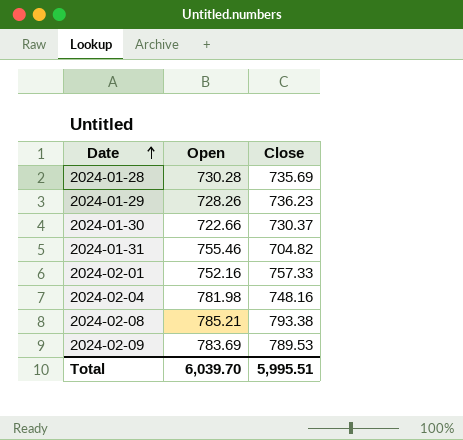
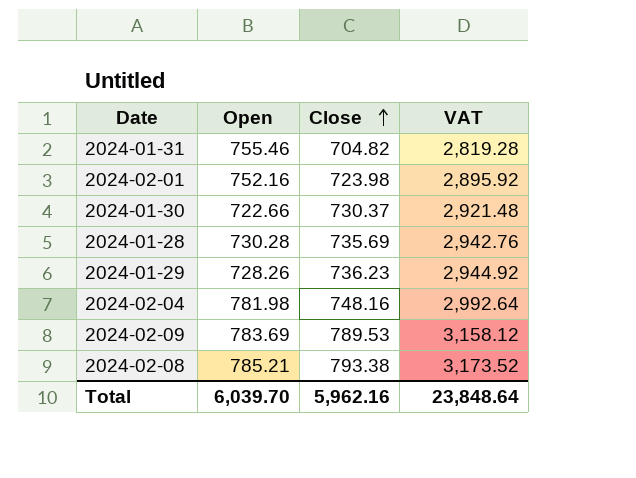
row order: Date ascending -> Close ascending
column VAT | formula: none -> [Close] * 4
2024-02-01 | Close: 757.33 -> 723.98
Total | Close: 5,995.51 -> 5,962.16

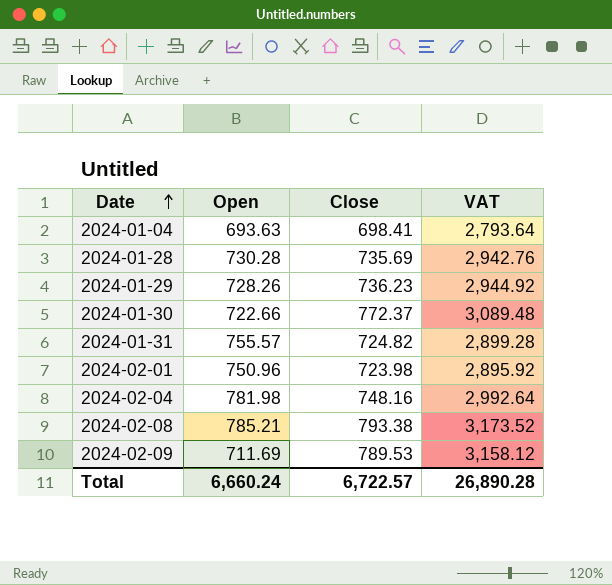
row order: Close ascending -> Date ascending
row 2024-01-04: none -> 693.63 | 698.41 | 2,793.64
2024-01-30 | Close: 730.37 -> 772.37
2024-01-30 | VAT: 2,921.48 -> 3,089.48
2024-01-31 | Open: 755.46 -> 755.57
2024-01-31 | Close: 704.82 -> 724.82
2024-01-31 | VAT: 2,819.28 -> 2,899.28
2024-02-01 | Open: 752.16 -> 750.96
2024-02-09 | Open: 783.69 -> 711.69
Total | Open: 6,039.70 -> 6,660.24
Total | Close: 5,962.16 -> 6,722.57
Total | VAT: 23,848.64 -> 26,890.28

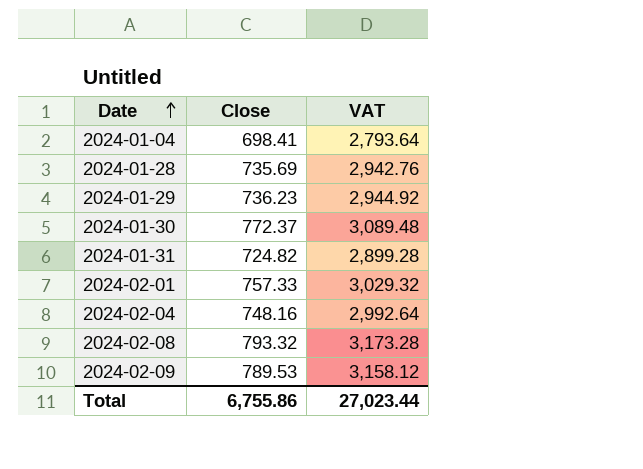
column Open | position: 2 -> none
2024-02-01 | Close: 723.98 -> 757.33
2024-02-01 | VAT: 2,895.92 -> 3,029.32
2024-02-08 | Close: 793.38 -> 793.32
2024-02-08 | VAT: 3,173.52 -> 3,173.28
Total | Close: 6,722.57 -> 6,755.86
Total | VAT: 26,890.28 -> 27,023.44

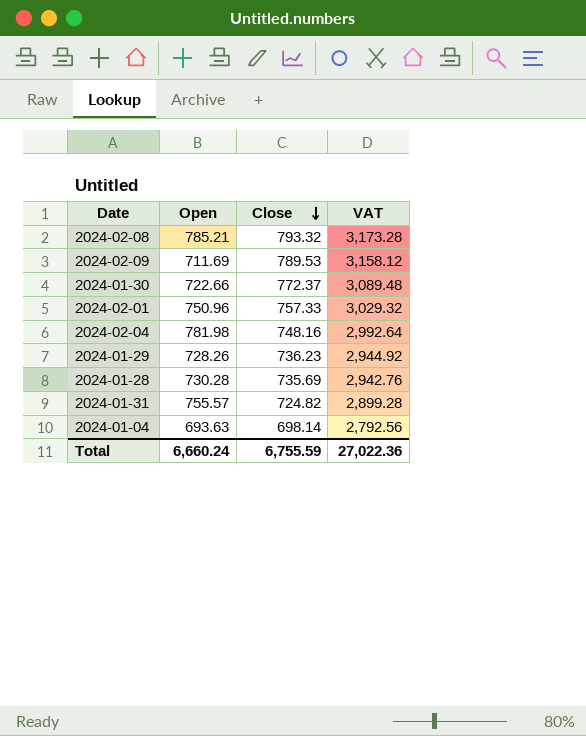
row order: Date ascending -> Close descending
column Open | position: none -> 2
2024-01-04 | Close: 698.41 -> 698.14
2024-01-04 | VAT: 2,793.64 -> 2,792.56
Total | Close: 6,755.86 -> 6,755.59
Total | VAT: 27,023.44 -> 27,022.36

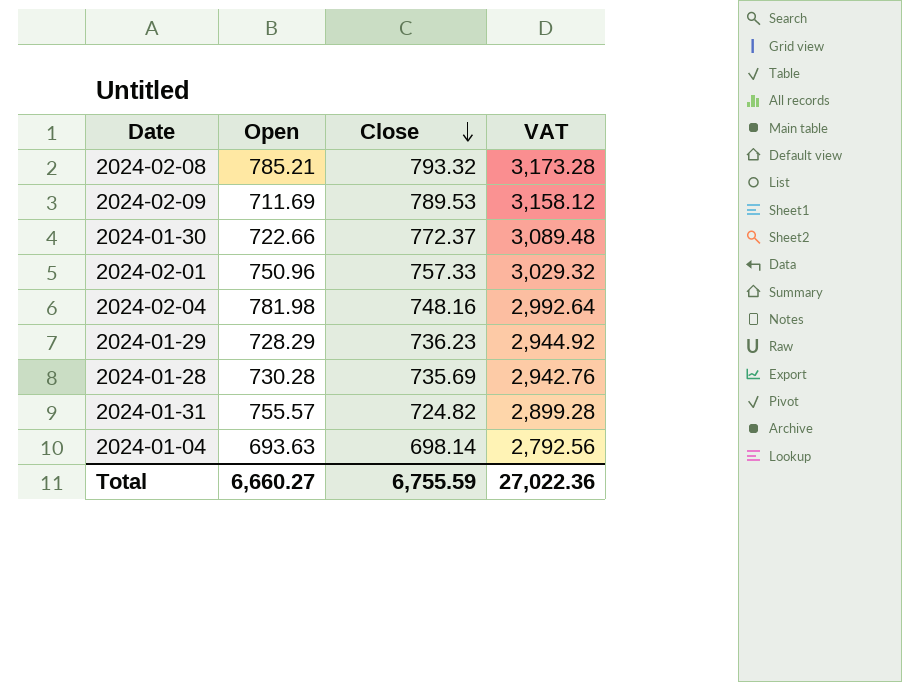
2024-01-29 | Open: 728.26 -> 728.29
Total | Open: 6,660.24 -> 6,660.27

